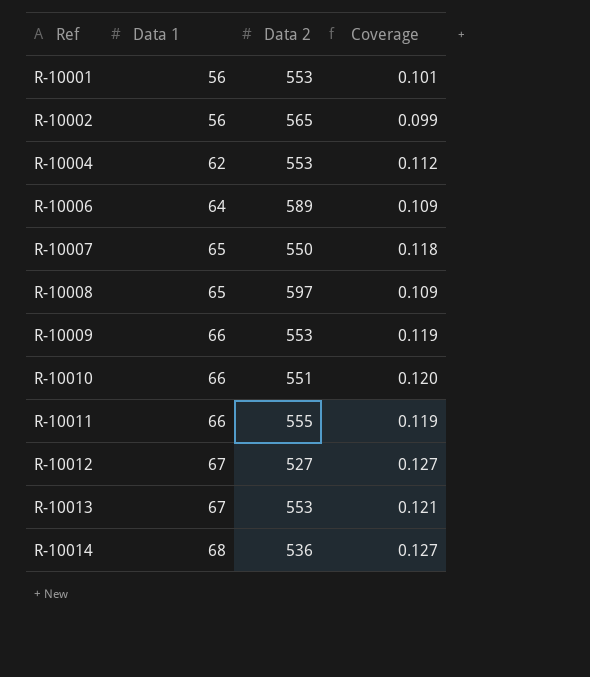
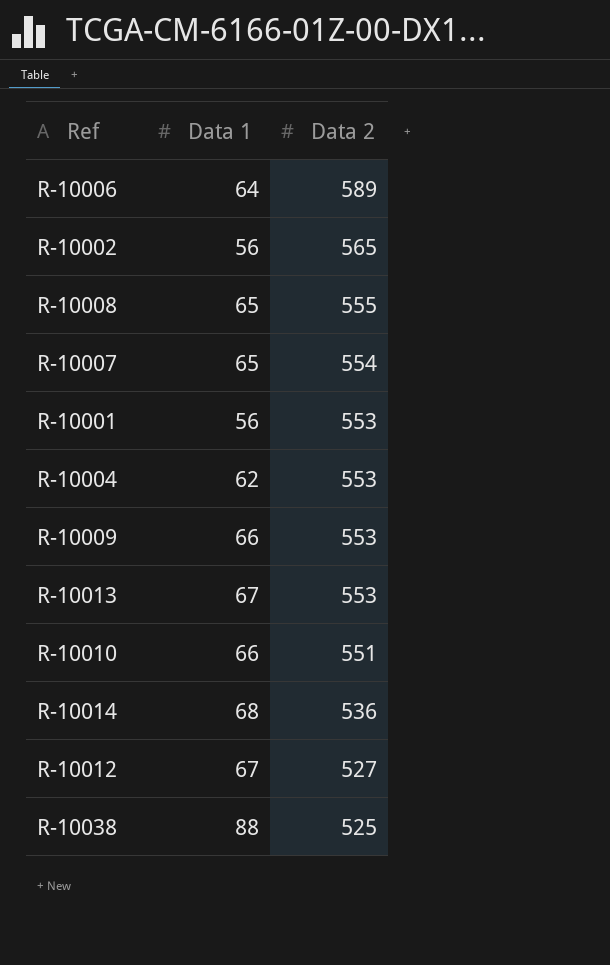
row order: Ref ascending -> Data 2 descending
column Coverage | formula: [Data 1] / [Data 2] -> none
row R-10011: 66 | 555 | 0.119 -> none
R-10008 | Data 2: 597 -> 555
R-10007 | Data 2: 550 -> 554
row R-10038: none -> 88 | 525

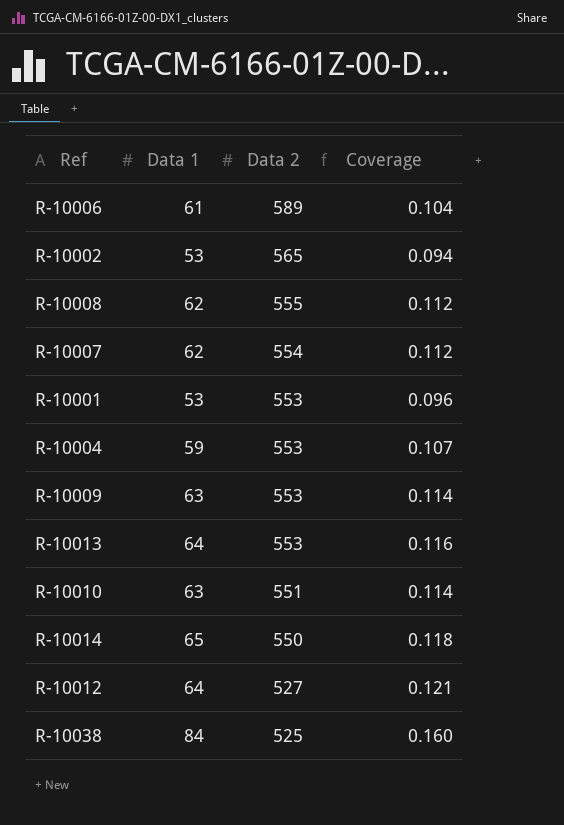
column Coverage | formula: none -> [Data 1] / [Data 2]
R-10006 | Data 1: 64 -> 61
R-10002 | Data 1: 56 -> 53
R-10008 | Data 1: 65 -> 62
R-10007 | Data 1: 65 -> 62
R-10001 | Data 1: 56 -> 53
R-10004 | Data 1: 62 -> 59
R-10009 | Data 1: 66 -> 63
R-10013 | Data 1: 67 -> 64
R-10010 | Data 1: 66 -> 63
R-10014 | Data 1: 68 -> 65
R-10014 | Data 2: 536 -> 550
R-10012 | Data 1: 67 -> 64
R-10038 | Data 1: 88 -> 84

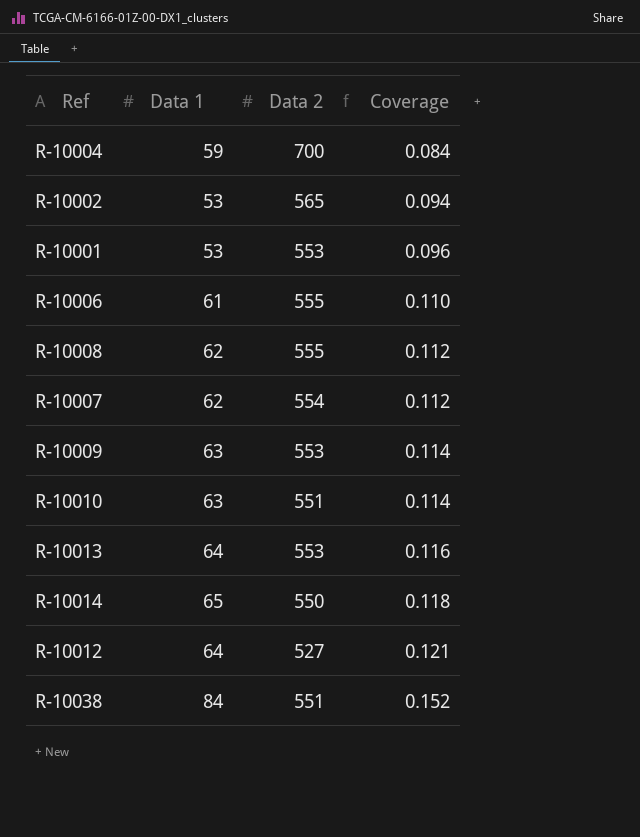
row order: Data 2 descending -> Coverage ascending
R-10004 | Data 2: 553 -> 700
R-10004 | Coverage: 0.107 -> 0.084
R-10006 | Data 2: 589 -> 555
R-10006 | Coverage: 0.104 -> 0.110
R-10038 | Data 2: 525 -> 551
R-10038 | Coverage: 0.160 -> 0.152

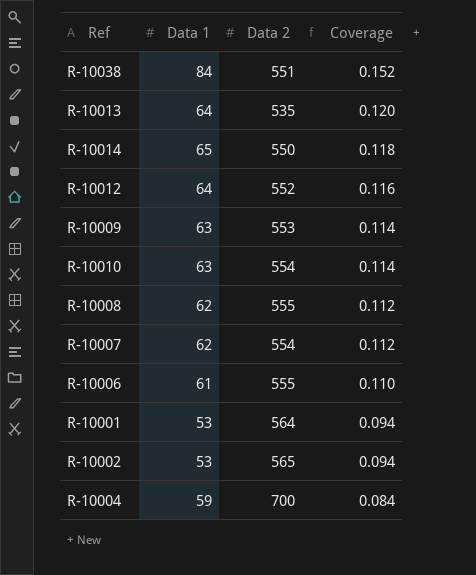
row order: Coverage ascending -> Coverage descending
R-10013 | Data 2: 553 -> 535
R-10013 | Coverage: 0.116 -> 0.120
R-10012 | Data 2: 527 -> 552
R-10012 | Coverage: 0.121 -> 0.116
R-10010 | Data 2: 551 -> 554
R-10001 | Data 2: 553 -> 564
R-10001 | Coverage: 0.096 -> 0.094

